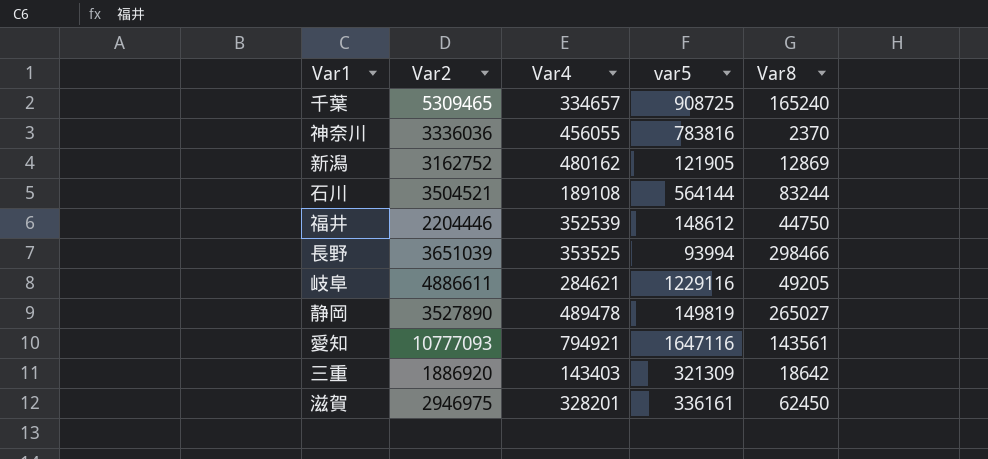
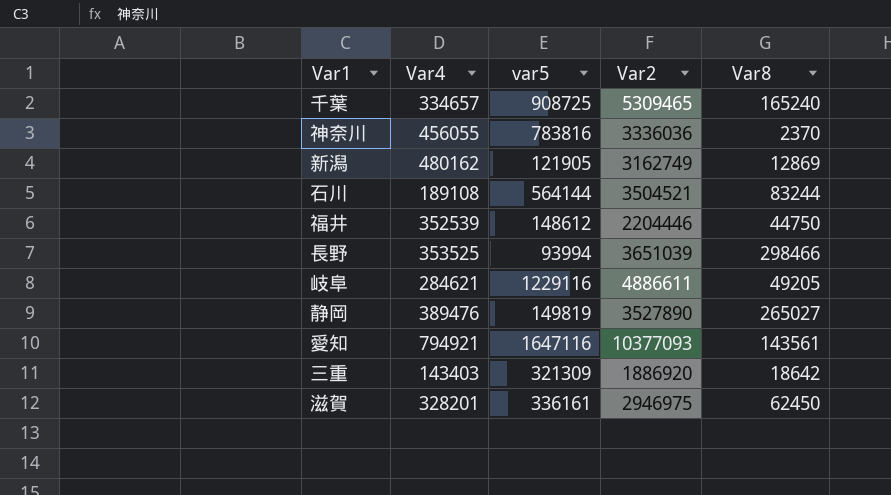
column Var2 | position: 2 -> 4
新潟 | Var2: 3162752 -> 3162749
静岡 | Var4: 489478 -> 389476
愛知 | Var2: 10777093 -> 10377093

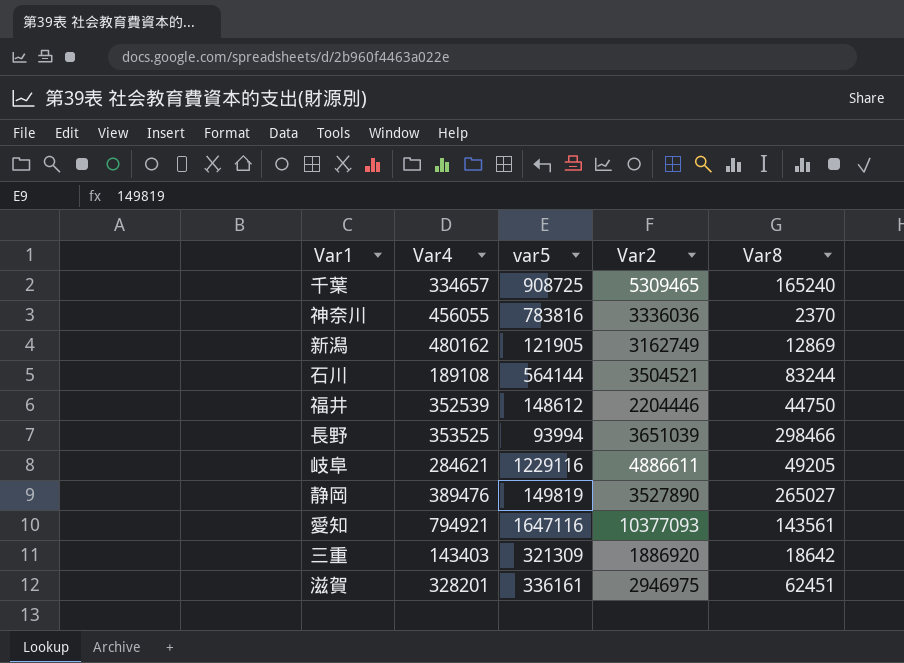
滋賀 | Var8: 62450 -> 62451

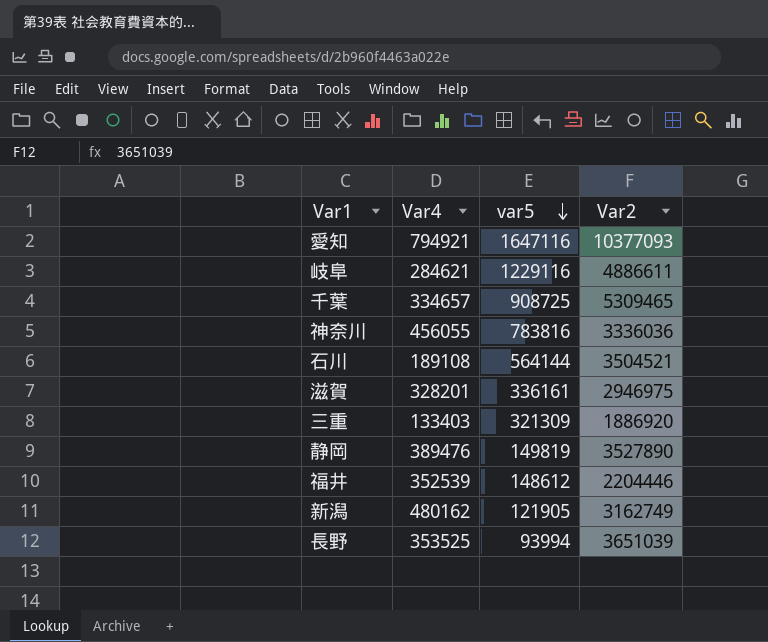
row order: none -> var5 descending
column Var8 | position: 5 -> none
三重 | Var4: 143403 -> 133403

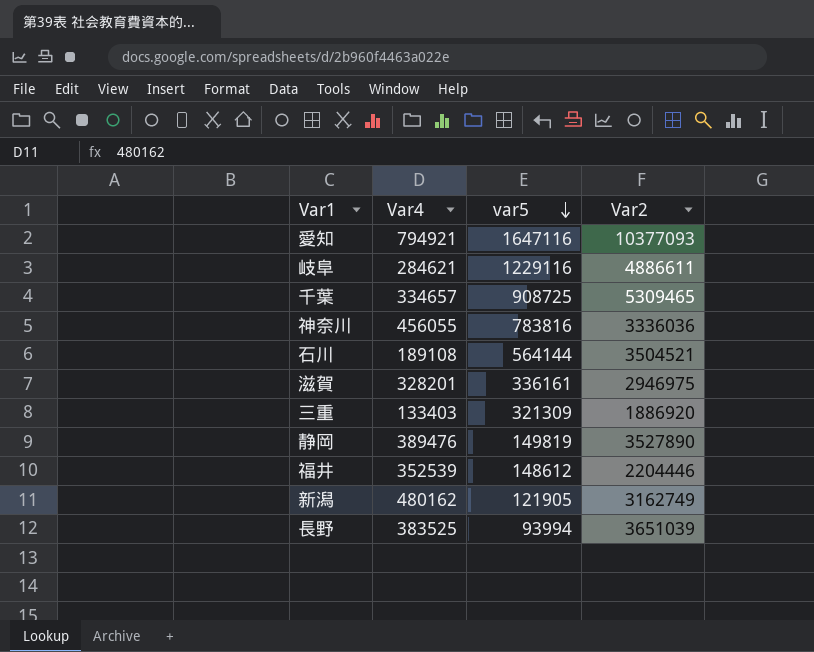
長野 | Var4: 353525 -> 383525

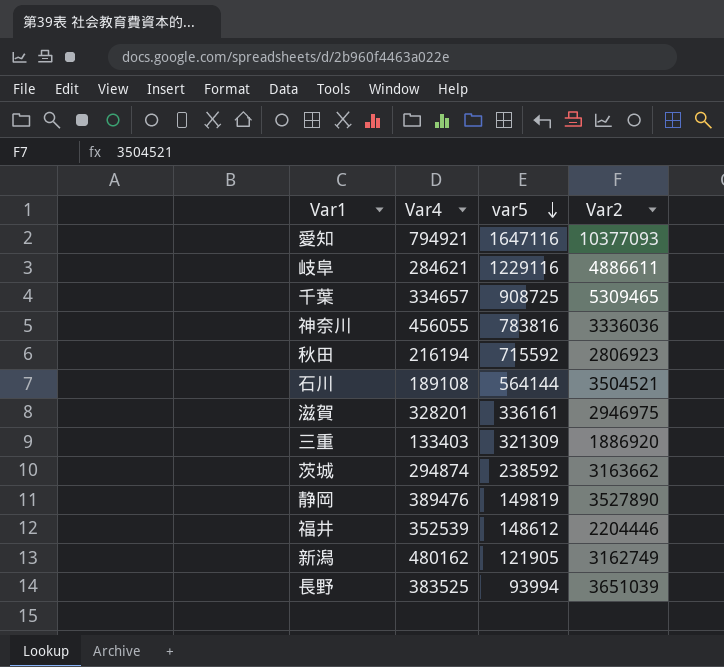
row 秋田: none -> 216194 | 715592 | 2806923
row 茨城: none -> 294874 | 238592 | 3163662

